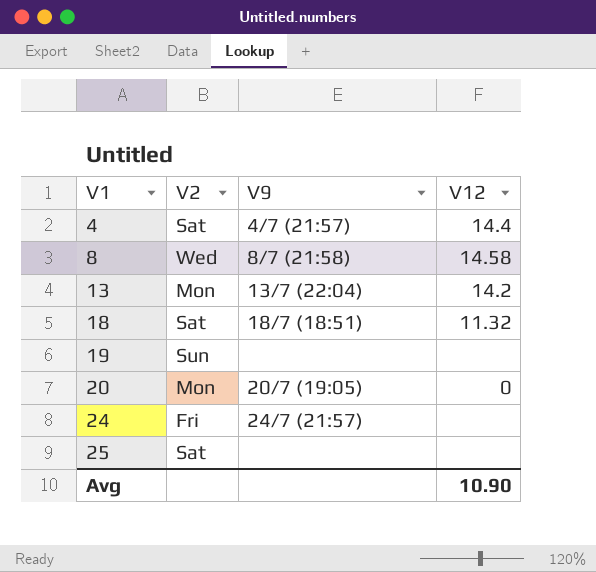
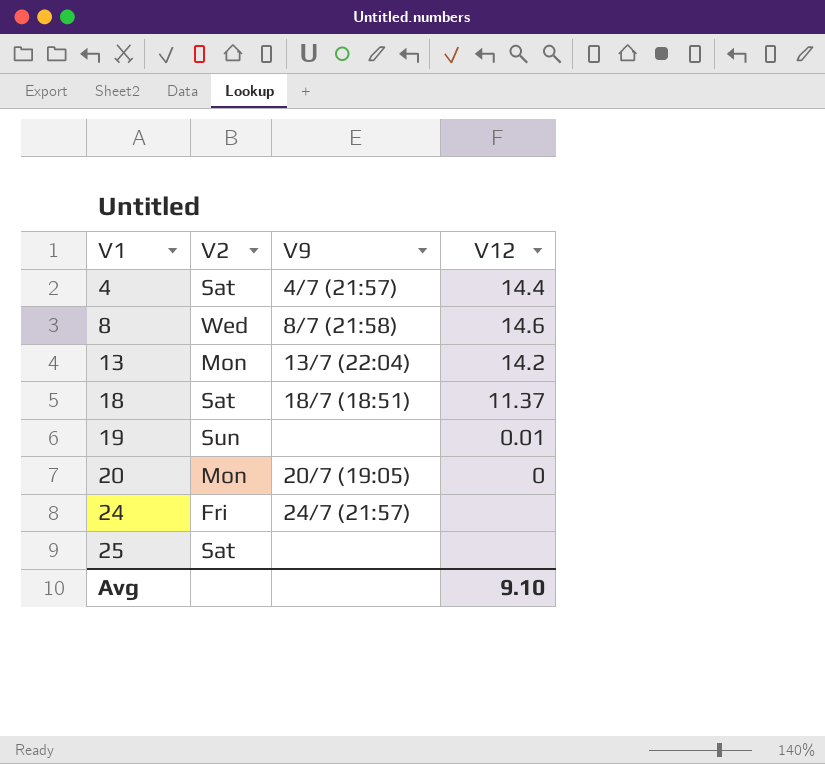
8 | V12: 14.58 -> 14.6
18 | V12: 11.32 -> 11.37
19 | V12: none -> 0.01
Avg | V12: 10.90 -> 9.10

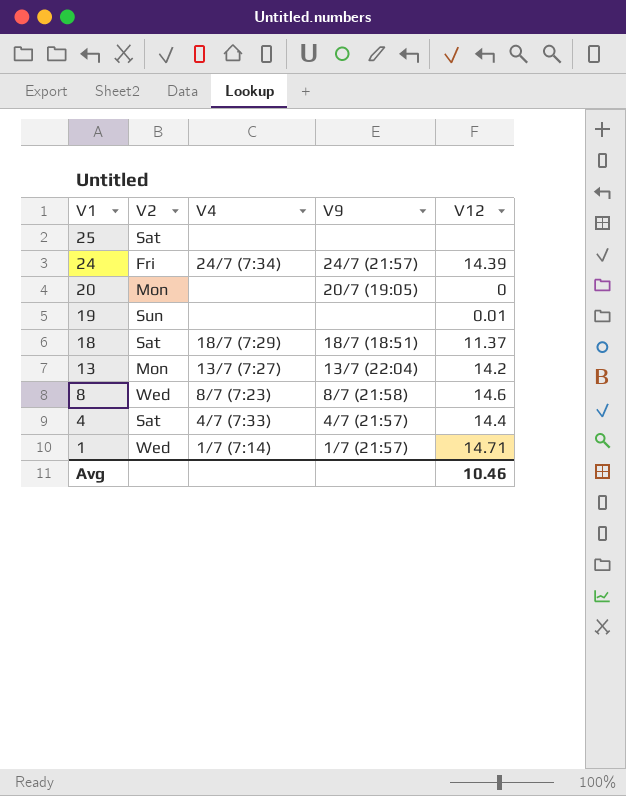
row order: V1 ascending -> V1 descending
column V4 | position: none -> 3
24 | V12: none -> 14.39
row 1: none -> Wed | 1/7 (7:14) | 1/7 (21:57) | 14.71
Avg | V12: 9.10 -> 10.46

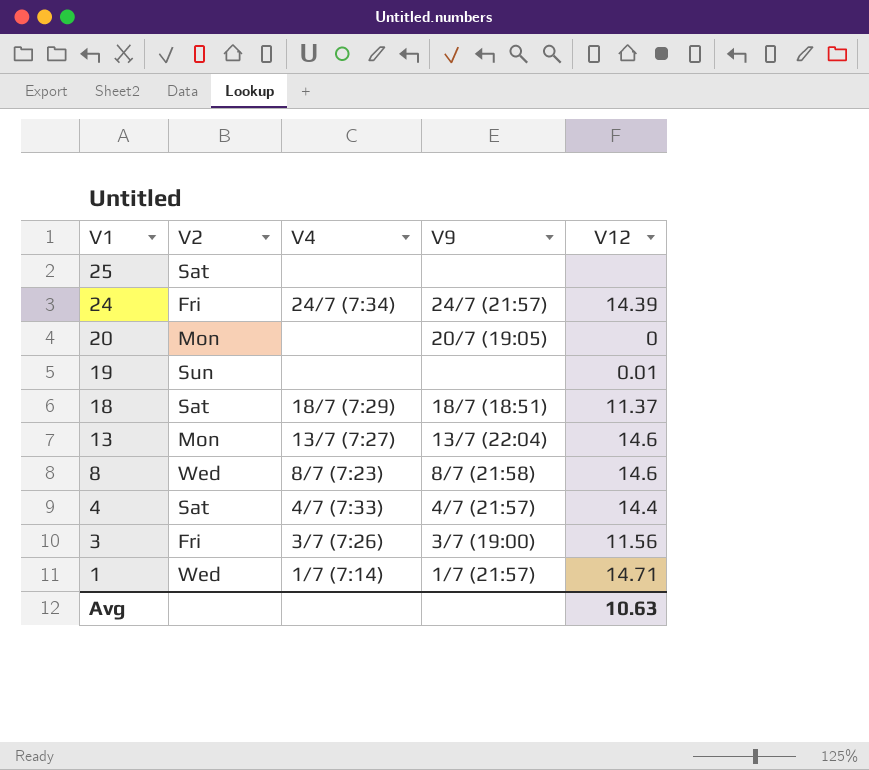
13 | V12: 14.2 -> 14.6
row 3: none -> Fri | 3/7 (7:26) | 3/7 (19:00) | 11.56
Avg | V12: 10.46 -> 10.63

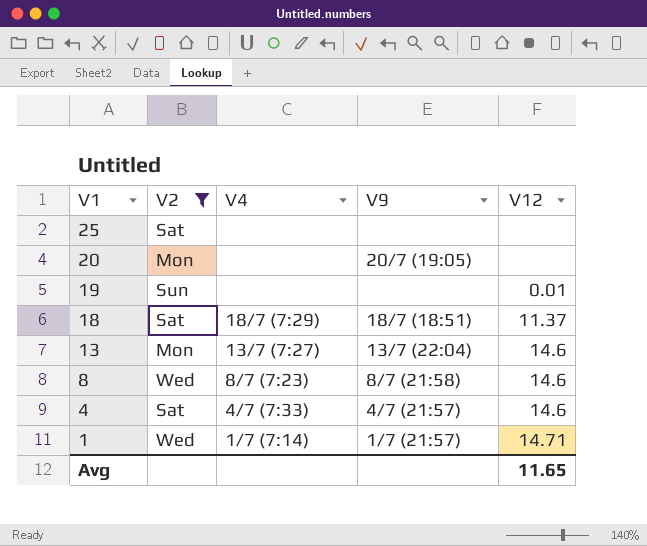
filter: none -> V2 != Fri
20 | V12: 0 -> none
4 | V12: 14.4 -> 14.6
Avg | V12: 10.63 -> 11.65

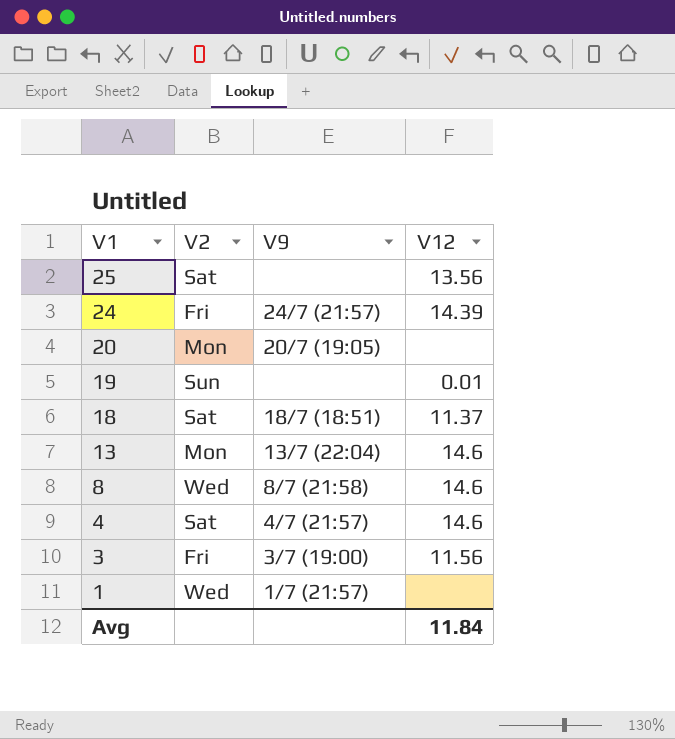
filter: V2 != Fri -> none
column V4 | position: 3 -> none
25 | V12: none -> 13.56
1 | V12: 14.71 -> none
Avg | V12: 11.65 -> 11.84

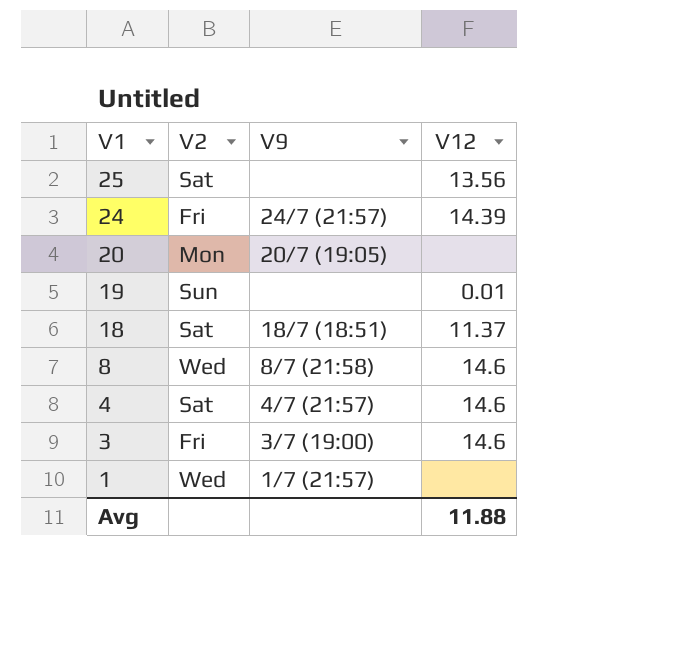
row 13: Mon | 13/7 (22:04) | 14.6 -> none
3 | V12: 11.56 -> 14.6
Avg | V12: 11.84 -> 11.88

